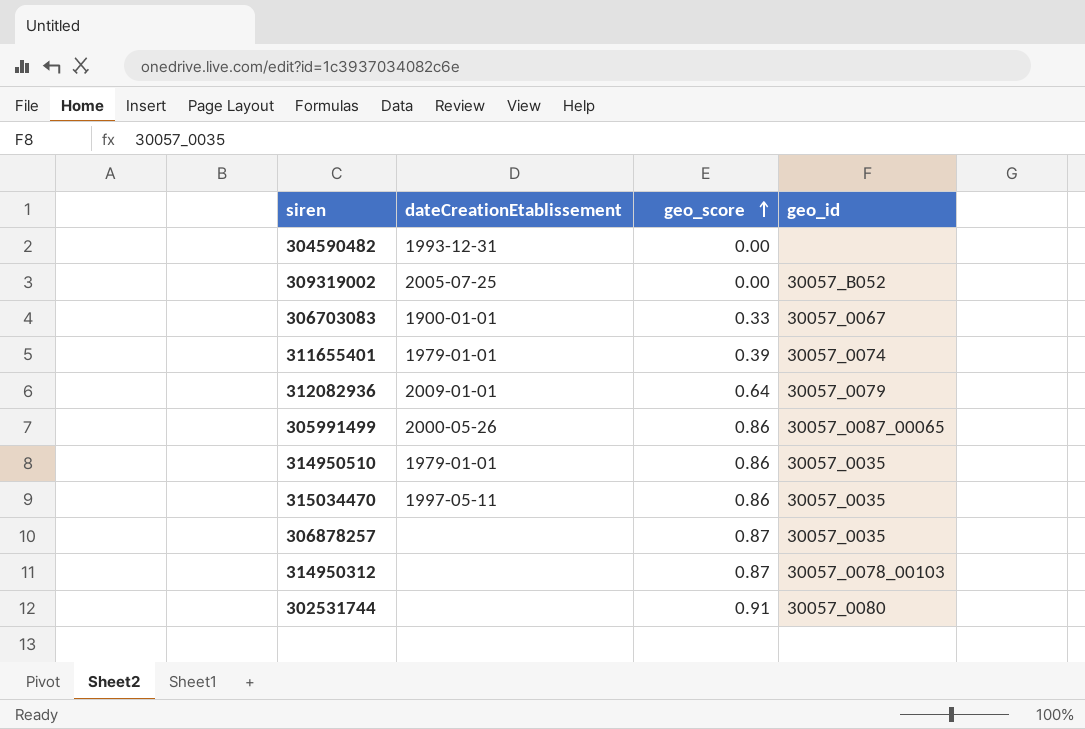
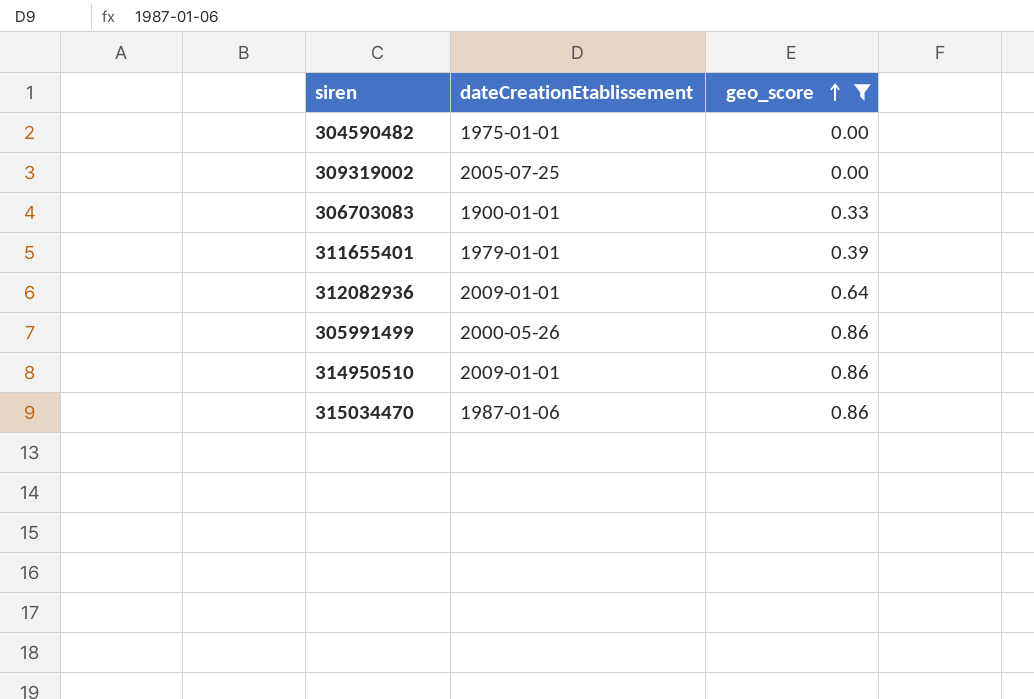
filter: none -> geo_score <= 0.86
column geo_id | position: 4 -> none
304590482 | dateCreationEtablissement: 1993-12-31 -> 1975-01-01
314950510 | dateCreationEtablissement: 1979-01-01 -> 2009-01-01
315034470 | dateCreationEtablissement: 1997-05-11 -> 1987-01-06

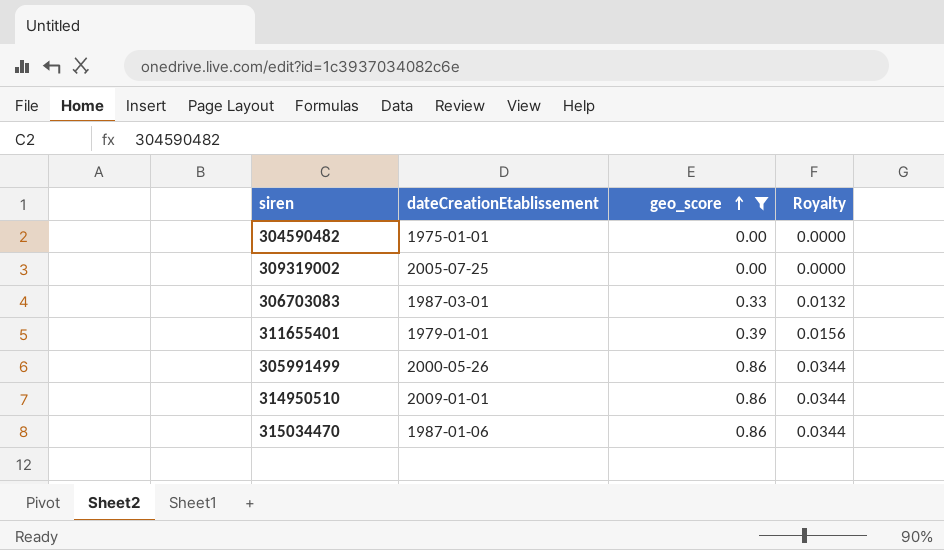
column Royalty | formula: none -> [geo_score] * 0.04
row 312082936: 2009-01-01 | 0.64 -> none
306703083 | dateCreationEtablissement: 1900-01-01 -> 1987-03-01

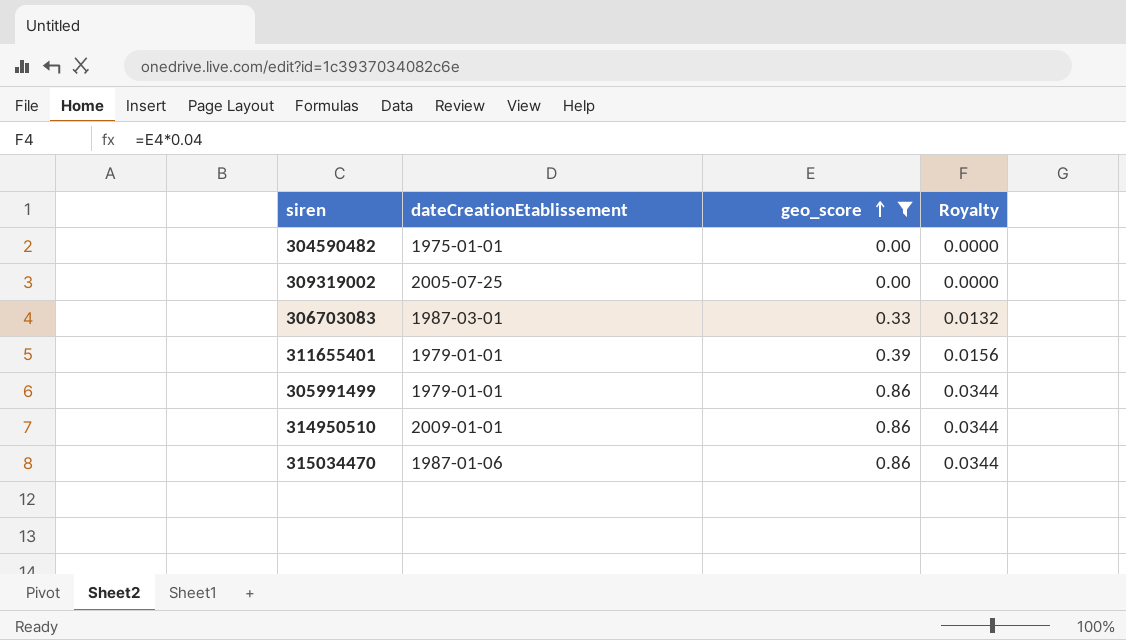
305991499 | dateCreationEtablissement: 2000-05-26 -> 1979-01-01

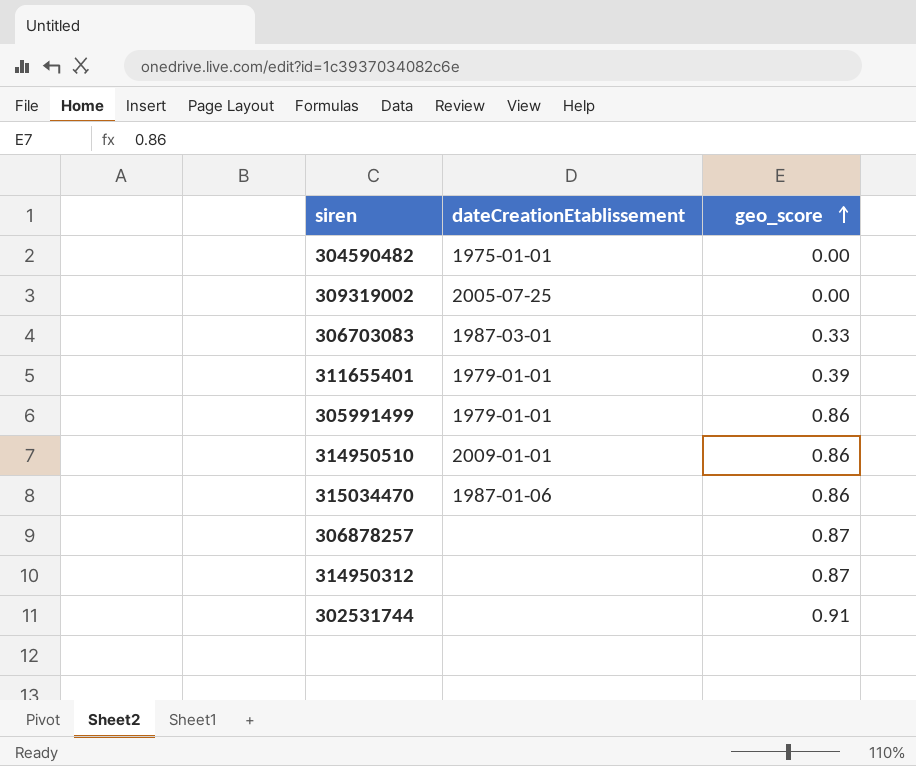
filter: geo_score <= 0.86 -> none
column Royalty | formula: [geo_score] * 0.04 -> none

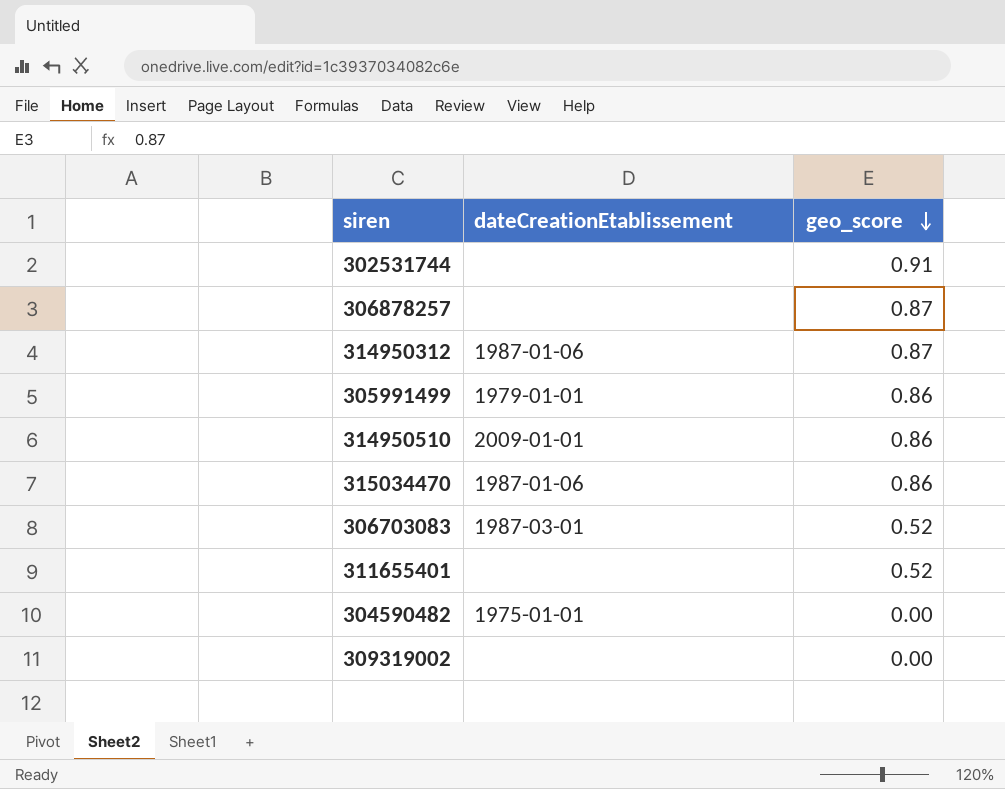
row order: geo_score ascending -> geo_score descending
314950312 | dateCreationEtablissement: none -> 1987-01-06
306703083 | geo_score: 0.33 -> 0.52
311655401 | dateCreationEtablissement: 1979-01-01 -> none
311655401 | geo_score: 0.39 -> 0.52
309319002 | dateCreationEtablissement: 2005-07-25 -> none

